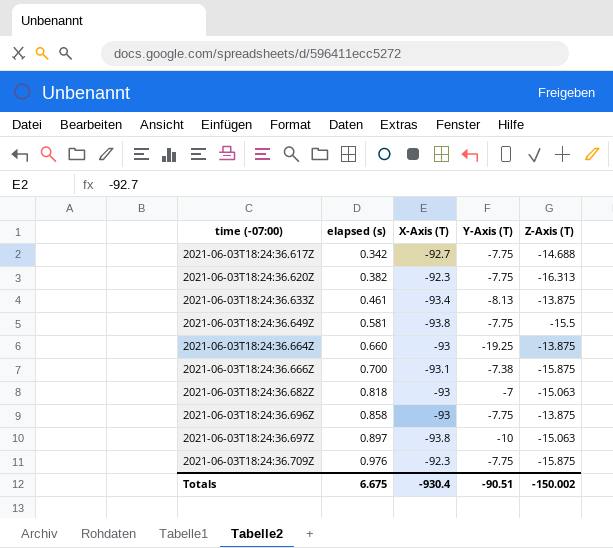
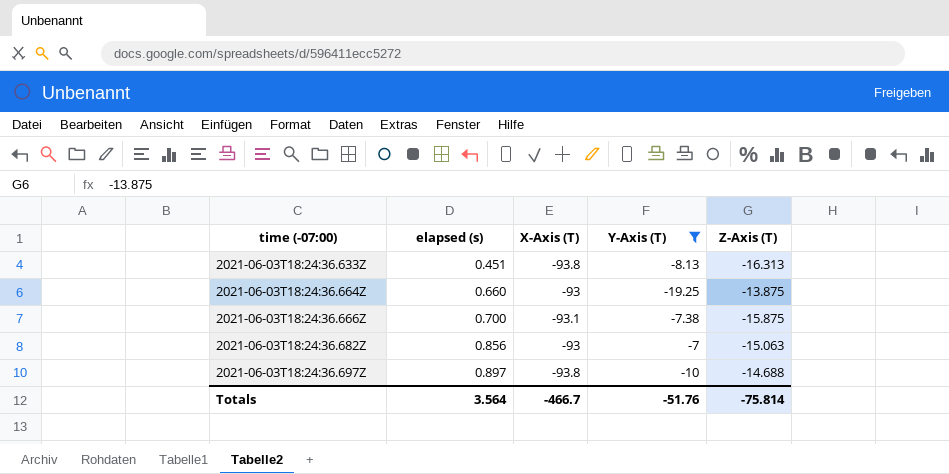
filter: none -> Y-Axis (T) != -7.75
2021-06-03T18:24:36.633Z | elapsed (s): 0.461 -> 0.451
2021-06-03T18:24:36.633Z | X-Axis (T): -93.4 -> -93.8
2021-06-03T18:24:36.633Z | Z-Axis (T): -13.875 -> -16.313
2021-06-03T18:24:36.682Z | elapsed (s): 0.818 -> 0.856
2021-06-03T18:24:36.697Z | Z-Axis (T): -15.063 -> -14.688
Totals | elapsed (s): 6.675 -> 3.564
Totals | X-Axis (T): -930.4 -> -466.7
Totals | Y-Axis (T): -90.51 -> -51.76
Totals | Z-Axis (T): -150.002 -> -75.814

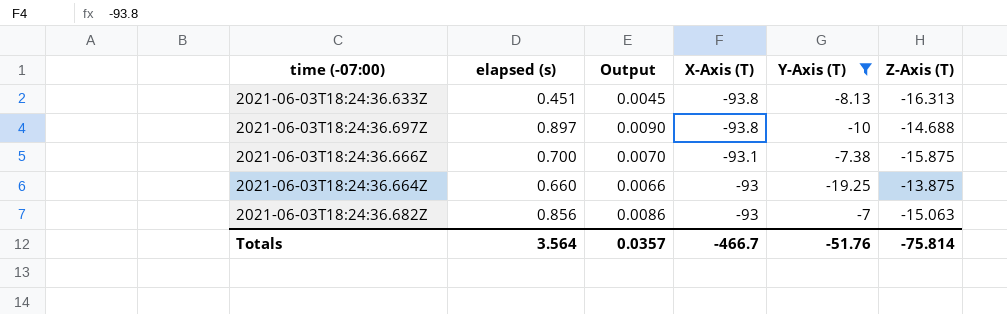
row order: time (-07:00) ascending -> X-Axis (T) ascending
column Output | formula: none -> [elapsed (s)] * 0.01

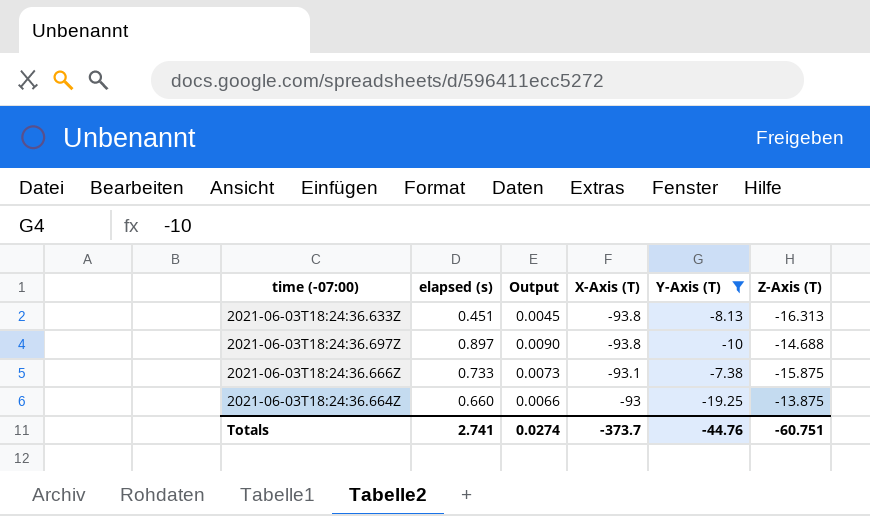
row 2021-06-03T18:24:36.682Z: 0.856 | 0.0086 | -93 | -7 | -15.063 -> none
2021-06-03T18:24:36.666Z | elapsed (s): 0.700 -> 0.733
2021-06-03T18:24:36.666Z | Output: 0.0070 -> 0.0073
Totals | elapsed (s): 3.564 -> 2.741
Totals | Output: 0.0357 -> 0.0274
Totals | X-Axis (T): -466.7 -> -373.7
Totals | Y-Axis (T): -51.76 -> -44.76
Totals | Z-Axis (T): -75.814 -> -60.751

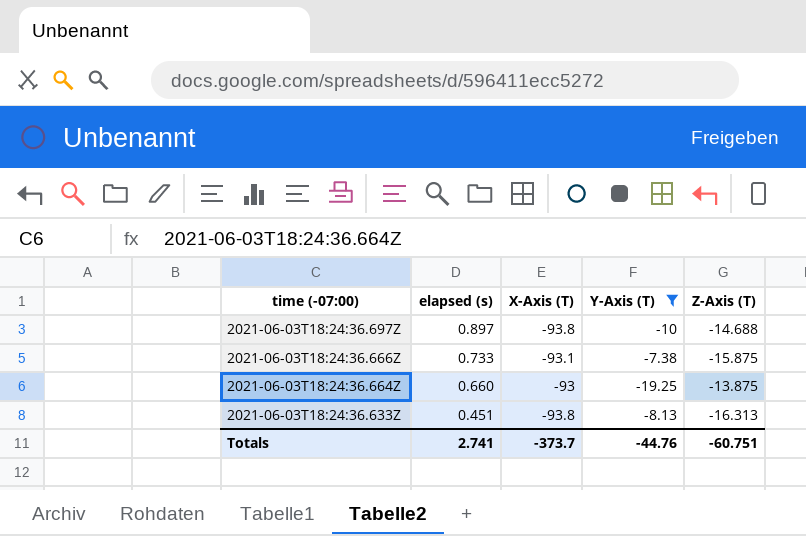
row order: X-Axis (T) ascending -> time (-07:00) descending
column Output | formula: [elapsed (s)] * 0.01 -> none

